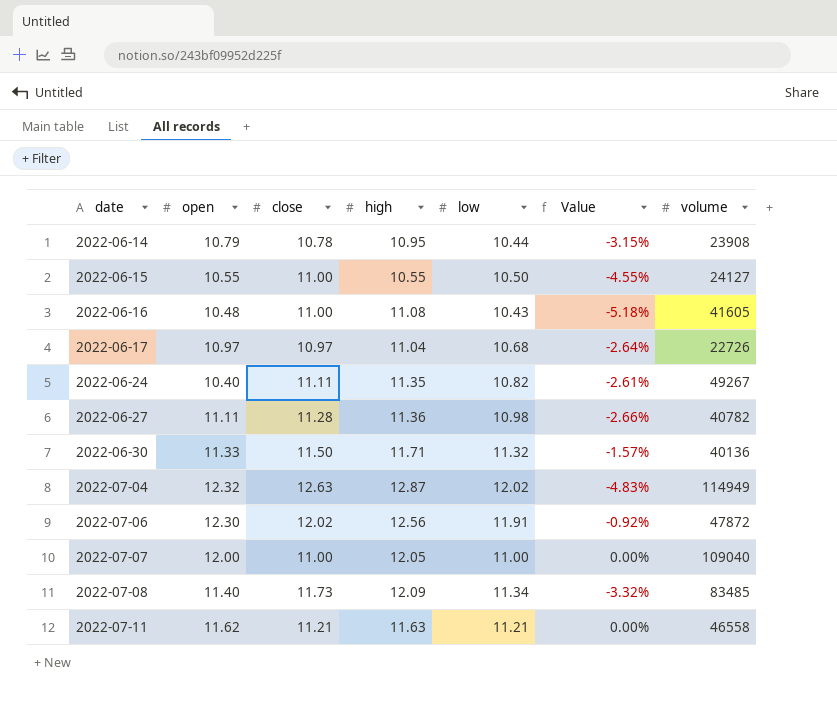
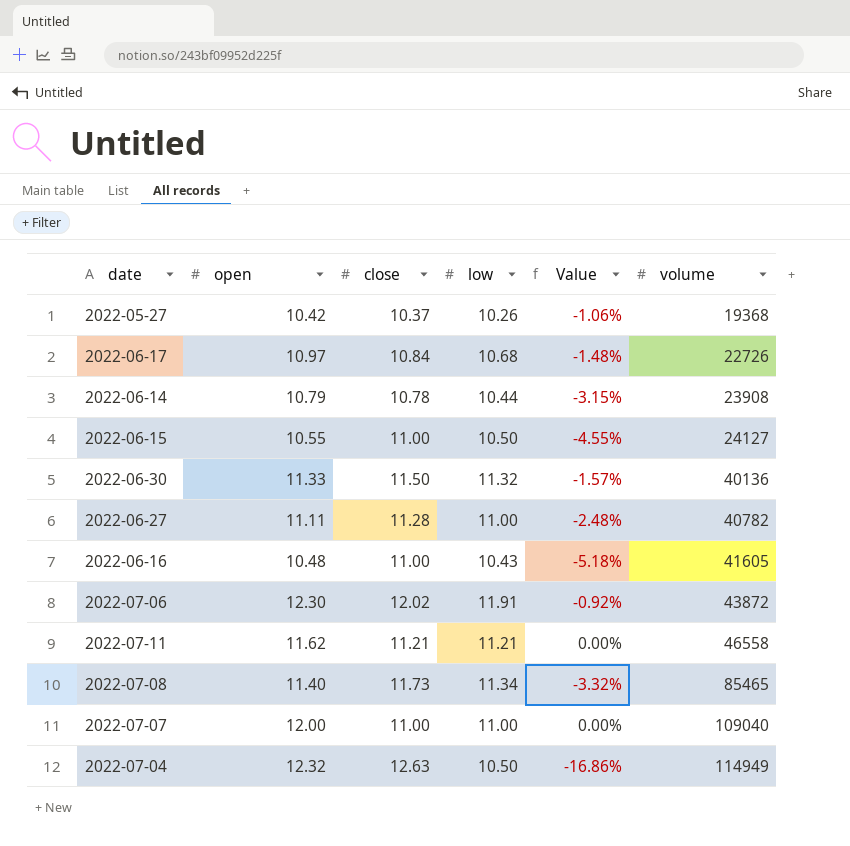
row order: date ascending -> volume ascending
column high | position: 4 -> none
row 2022-06-24: 10.40 | 11.11 | 11.35 | 10.82 | -2.61% | 49267 -> none
row 2022-05-27: none -> 10.42 | 10.37 | 10.26 | -1.06% | 19368
2022-06-17 | close: 10.97 -> 10.84
2022-06-17 | Value: -2.64% -> -1.48%
2022-06-27 | low: 10.98 -> 11.00
2022-06-27 | Value: -2.66% -> -2.48%
2022-07-06 | volume: 47872 -> 43872
2022-07-08 | volume: 83485 -> 85465
2022-07-04 | low: 12.02 -> 10.50
2022-07-04 | Value: -4.83% -> -16.86%

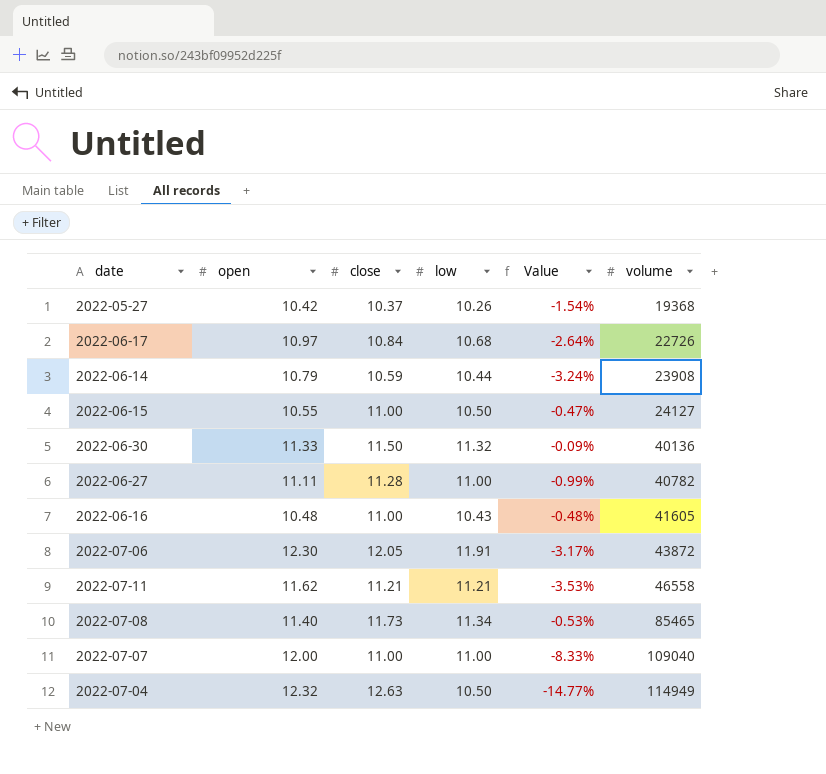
column Value | formula: ([low] - [close]) / [close] -> ([low] - [open]) / [open]
2022-06-14 | close: 10.78 -> 10.59
2022-07-06 | close: 12.02 -> 12.05

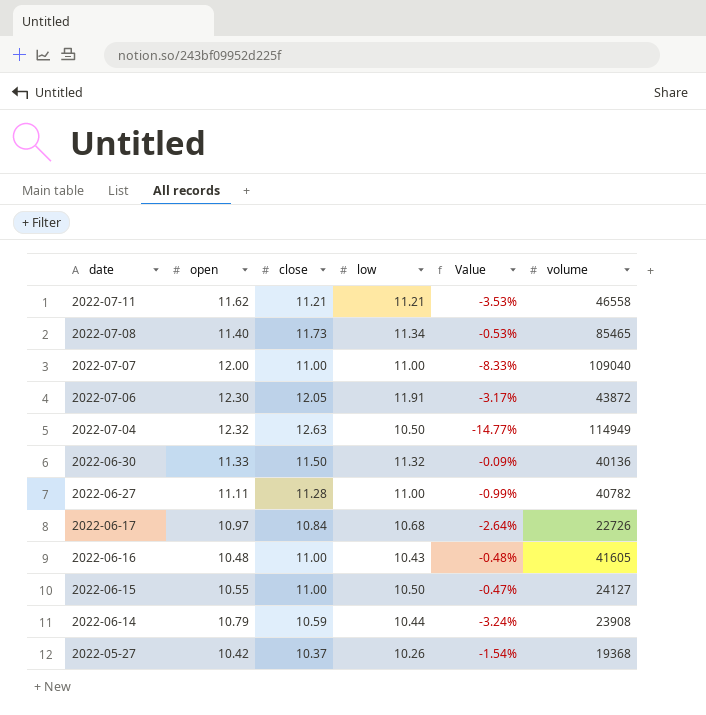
row order: volume ascending -> date descending

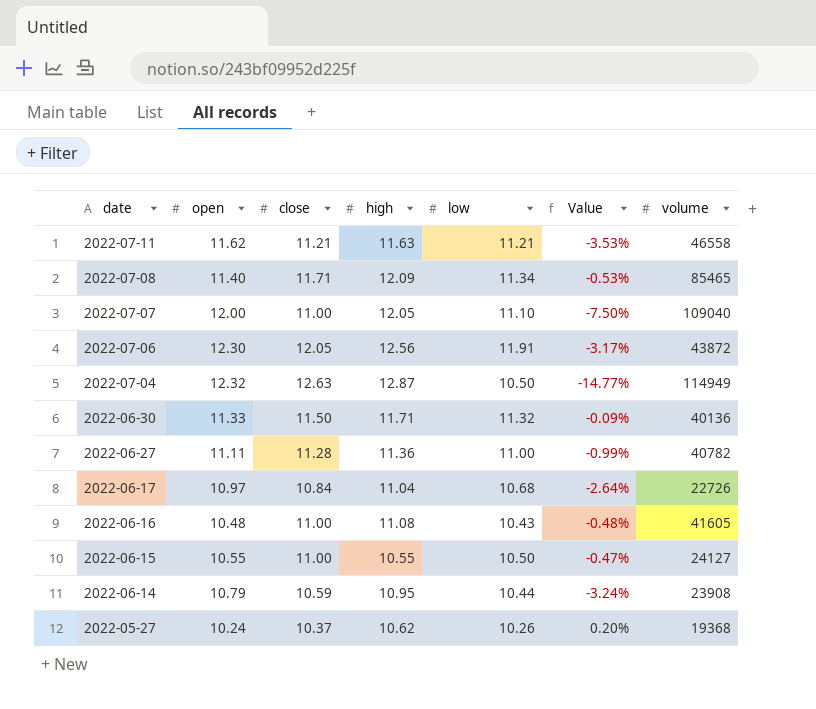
column high | position: none -> 4
2022-07-08 | close: 11.73 -> 11.71
2022-07-07 | low: 11.00 -> 11.10
2022-07-07 | Value: -8.33% -> -7.50%
2022-05-27 | open: 10.42 -> 10.24
2022-05-27 | Value: -1.54% -> 0.20%

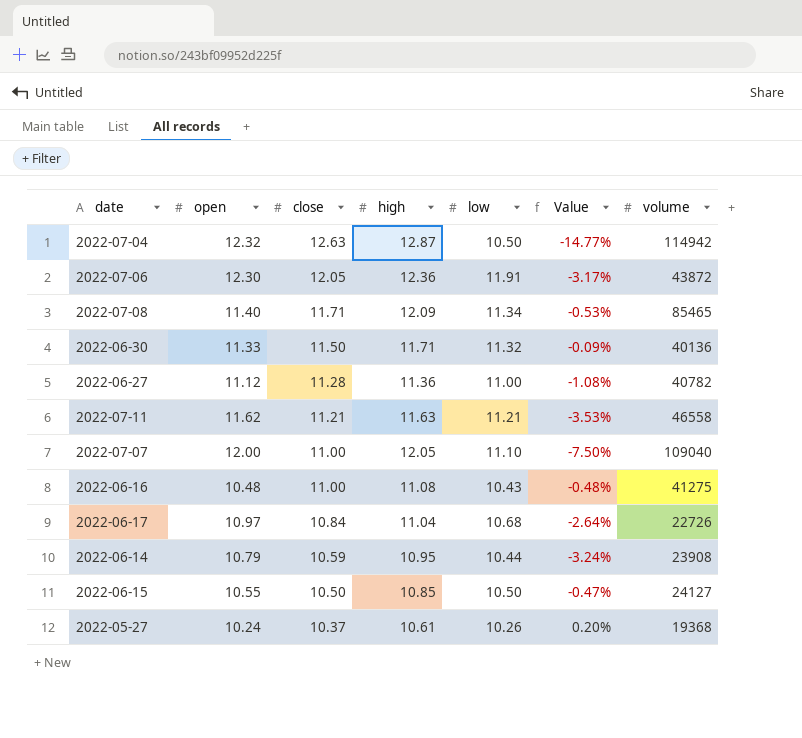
row order: date descending -> close descending
2022-07-04 | volume: 114949 -> 114942
2022-07-06 | high: 12.56 -> 12.36
2022-06-27 | open: 11.11 -> 11.12
2022-06-27 | Value: -0.99% -> -1.08%
2022-06-16 | volume: 41605 -> 41275
2022-06-15 | close: 11.00 -> 10.50
2022-06-15 | high: 10.55 -> 10.85
2022-05-27 | high: 10.62 -> 10.61

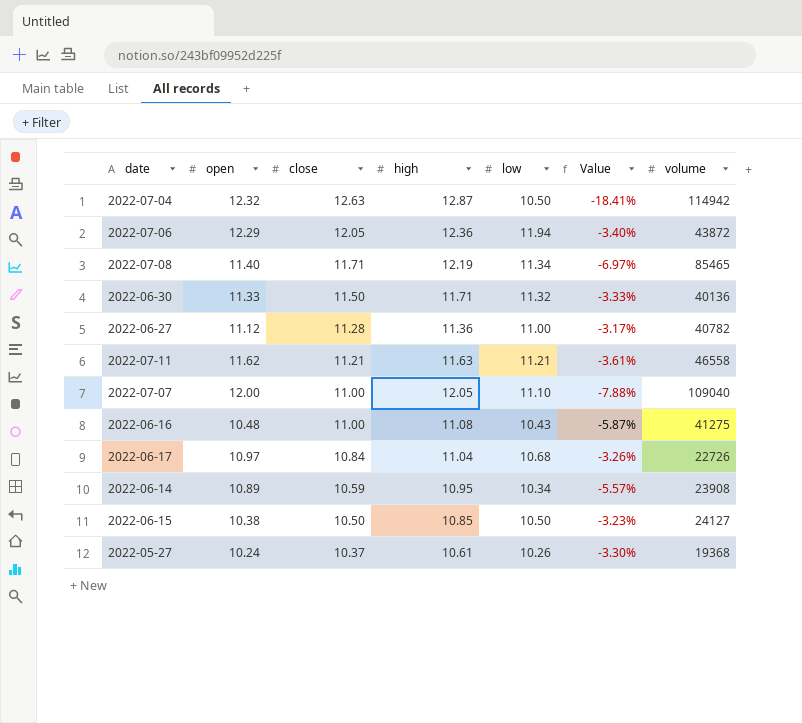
column Value | formula: ([low] - [open]) / [open] -> ([low] - [high]) / [high]
2022-07-06 | open: 12.30 -> 12.29
2022-07-06 | low: 11.91 -> 11.94
2022-07-08 | high: 12.09 -> 12.19
2022-06-14 | open: 10.79 -> 10.89
2022-06-14 | low: 10.44 -> 10.34
2022-06-15 | open: 10.55 -> 10.38

